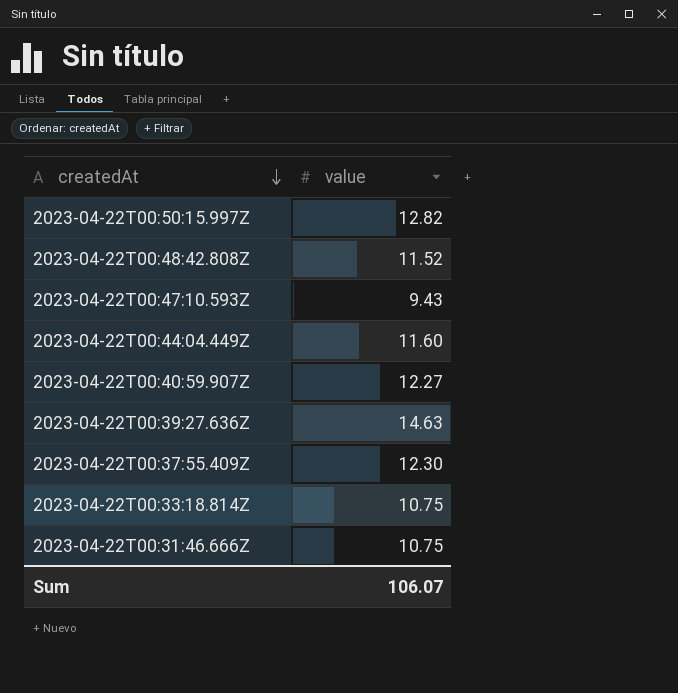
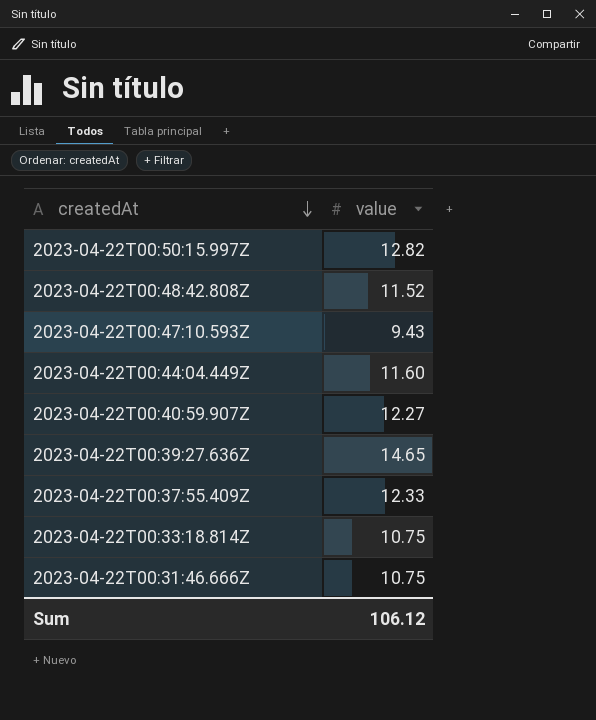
2023-04-22T00:39:27.636Z | value: 14.63 -> 14.65
2023-04-22T00:37:55.409Z | value: 12.30 -> 12.33
Sum | value: 106.07 -> 106.12

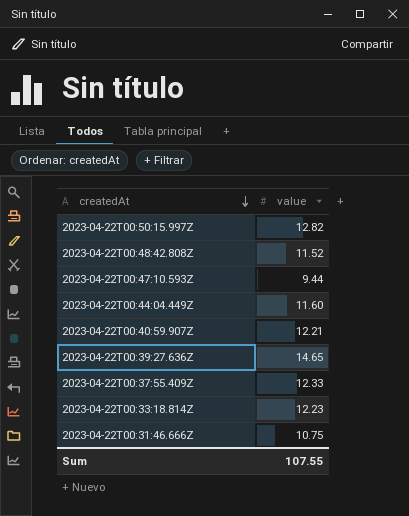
2023-04-22T00:47:10.593Z | value: 9.43 -> 9.44
2023-04-22T00:40:59.907Z | value: 12.27 -> 12.21
2023-04-22T00:33:18.814Z | value: 10.75 -> 12.23
Sum | value: 106.12 -> 107.55

